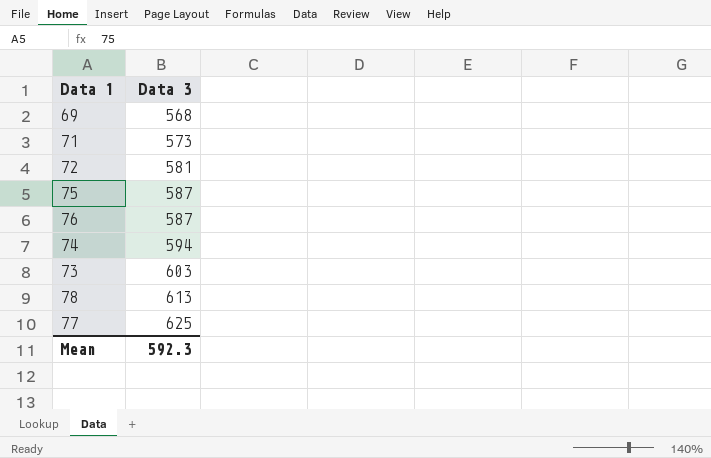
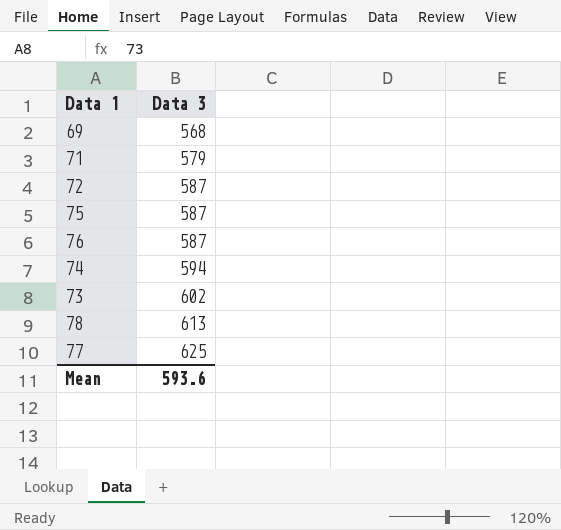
71 | Data 3: 573 -> 579
72 | Data 3: 581 -> 587
73 | Data 3: 603 -> 602
Mean | Data 3: 592.3 -> 593.6

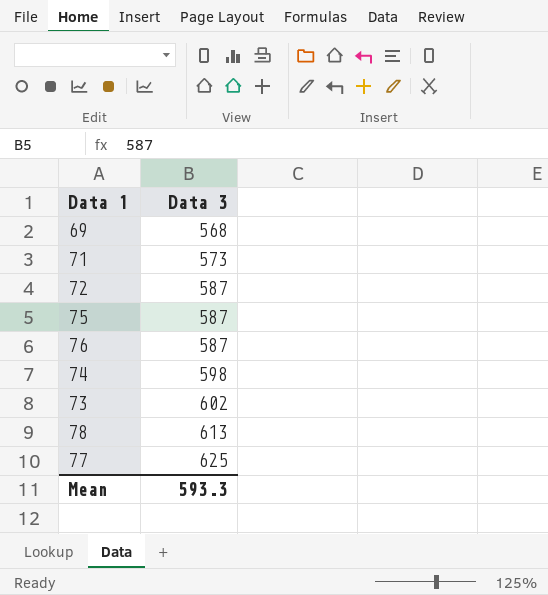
71 | Data 3: 579 -> 573
74 | Data 3: 594 -> 598
Mean | Data 3: 593.6 -> 593.3

